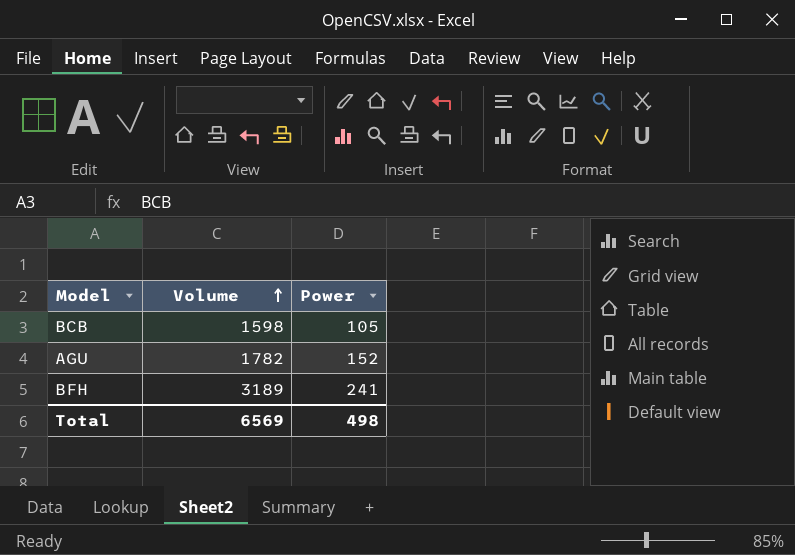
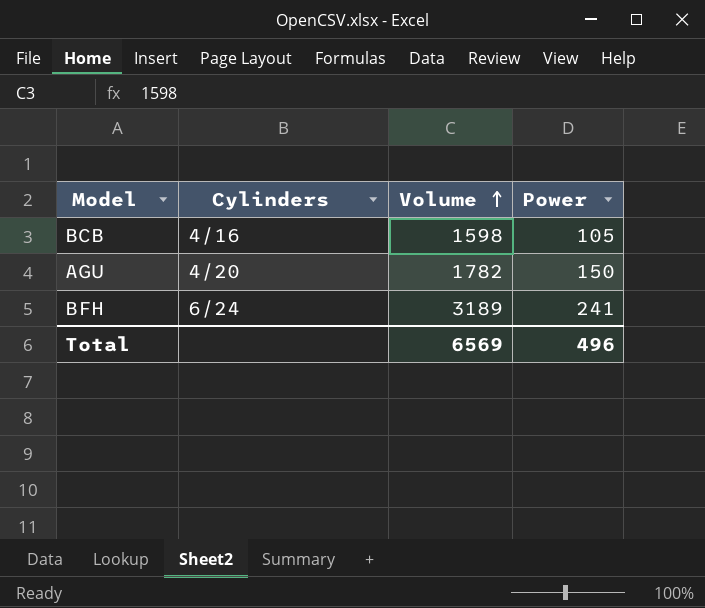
column Cylinders | position: none -> 2
AGU | Power: 152 -> 150
Total | Power: 498 -> 496

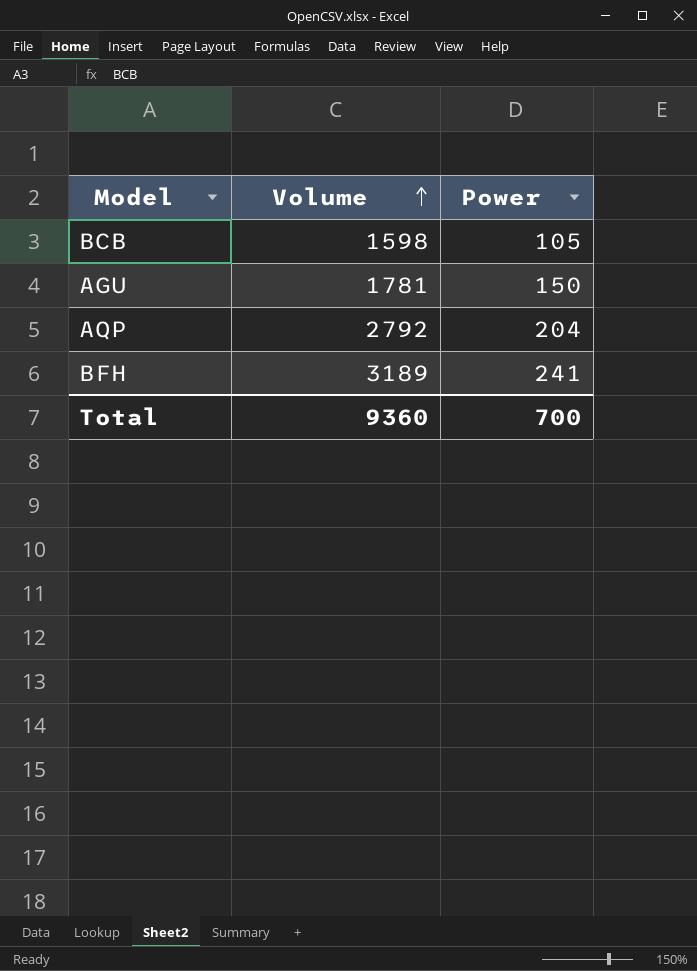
column Cylinders | position: 2 -> none
AGU | Volume: 1782 -> 1781
row AQP: none -> 2792 | 204
Total | Volume: 6569 -> 9360
Total | Power: 496 -> 700

